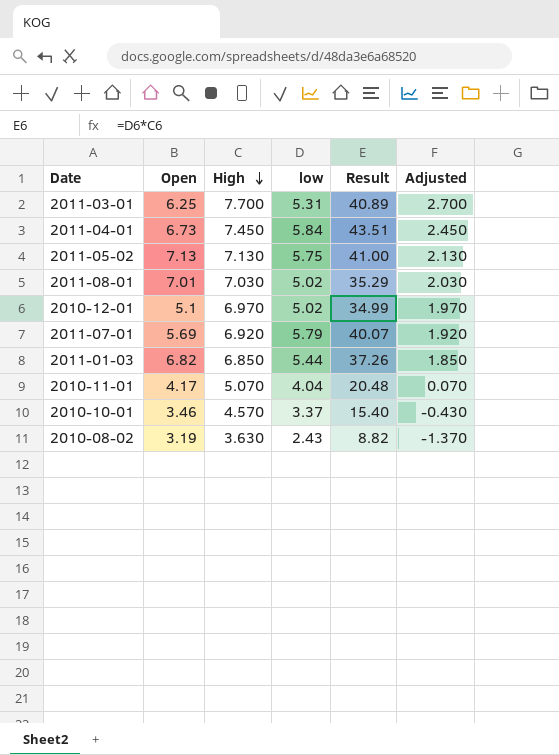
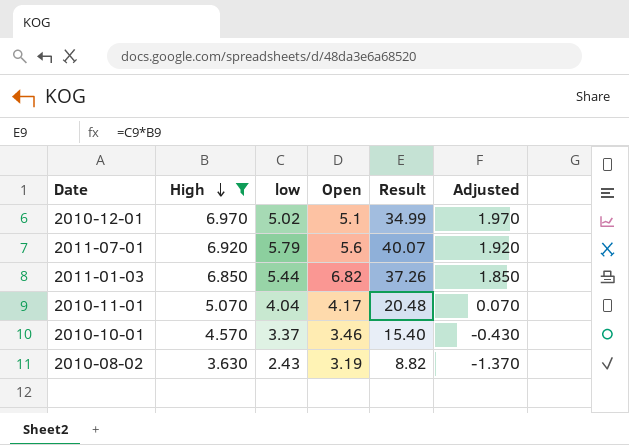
filter: none -> High <= 6.970
column Open | position: 2 -> 4
2011-07-01 | Open: 5.69 -> 5.6

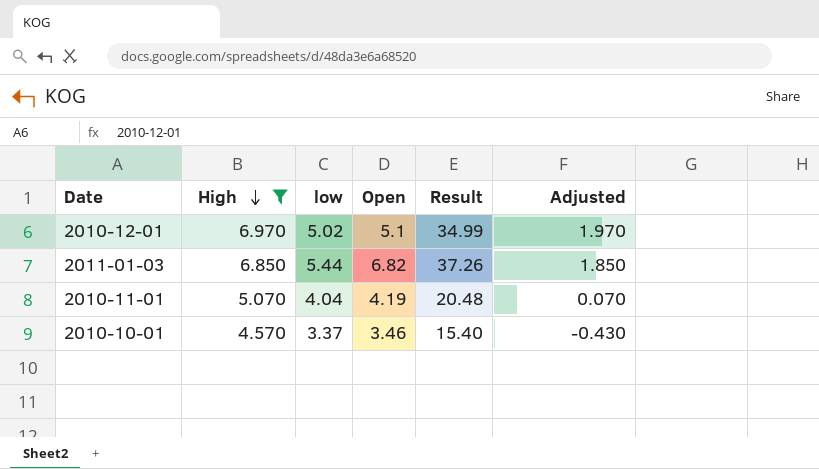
row 2011-07-01: 6.920 | 5.79 | 5.6 | 40.07 | 1.920 -> none
row 2010-08-02: 3.630 | 2.43 | 3.19 | 8.82 | -1.370 -> none
2010-11-01 | Open: 4.17 -> 4.19

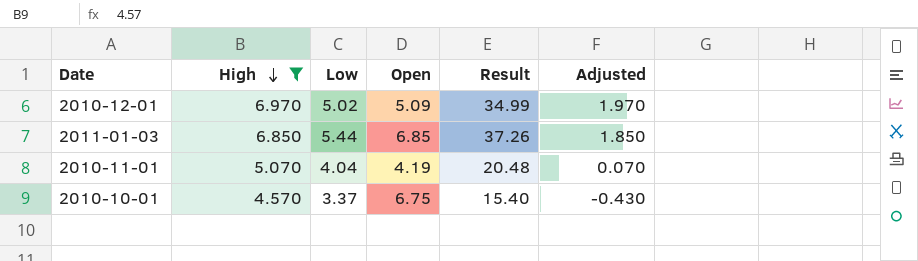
column name: low -> Low
2010-12-01 | Open: 5.1 -> 5.09
2011-01-03 | Open: 6.82 -> 6.85
2010-10-01 | Open: 3.46 -> 6.75

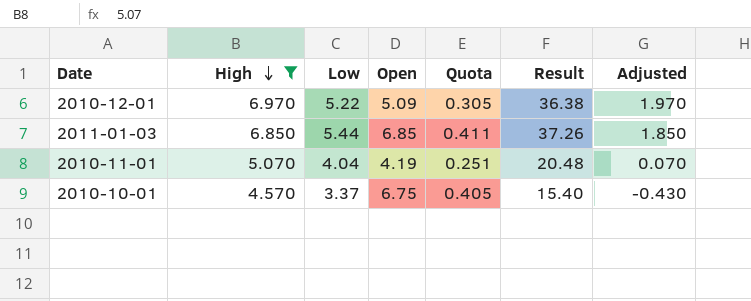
column Quota | formula: none -> [Open] * 0.06
2010-12-01 | Low: 5.02 -> 5.22
2010-12-01 | Result: 34.99 -> 36.38

